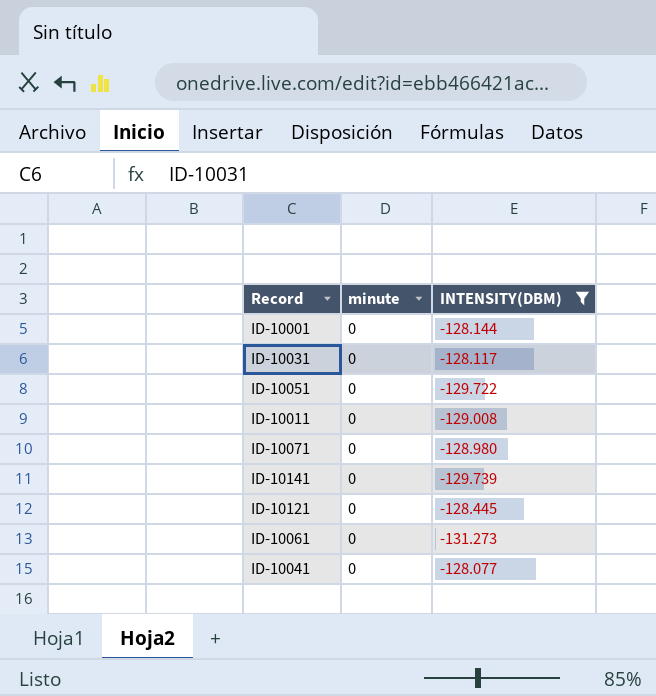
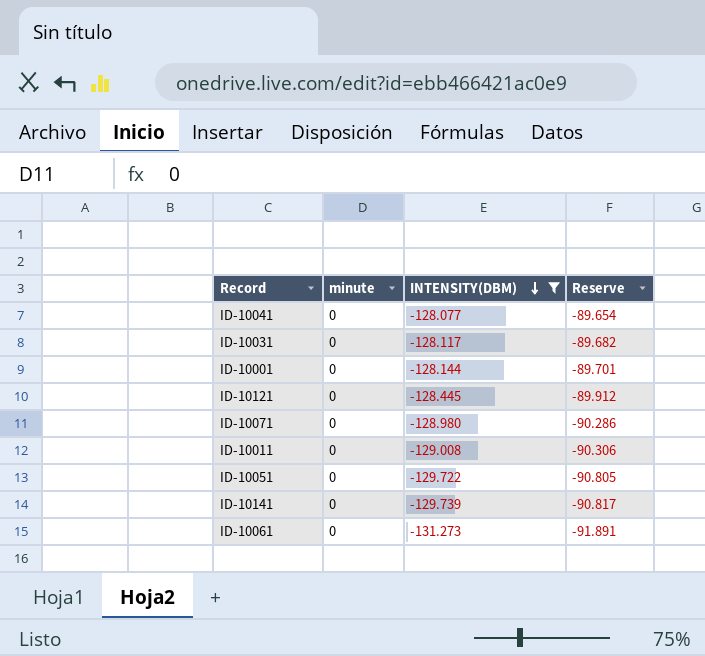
row order: none -> INTENSITY(DBM) descending
column Reserve | formula: none -> [INTENSITY(DBM)] * 0.7

